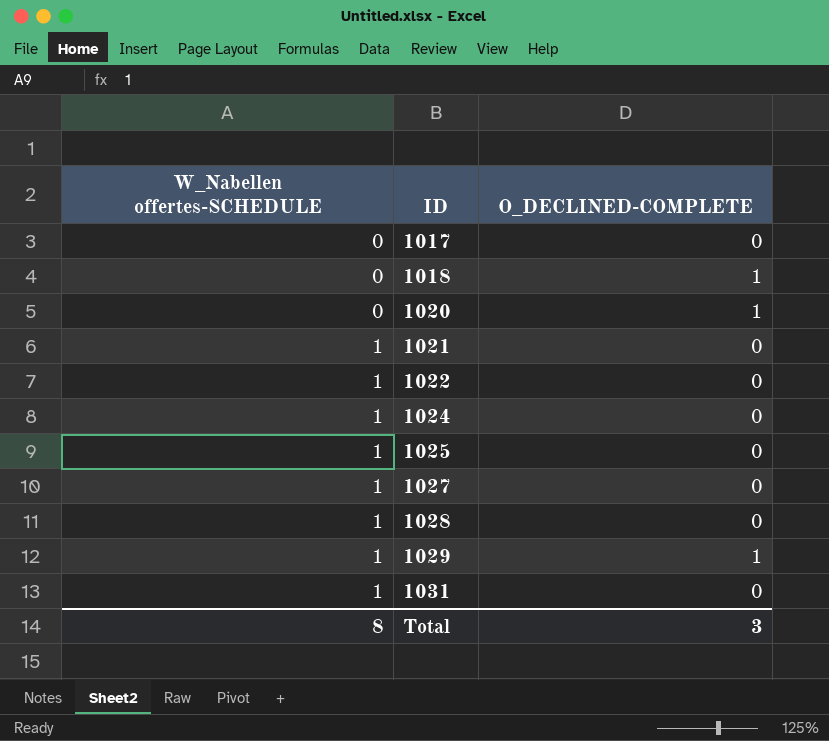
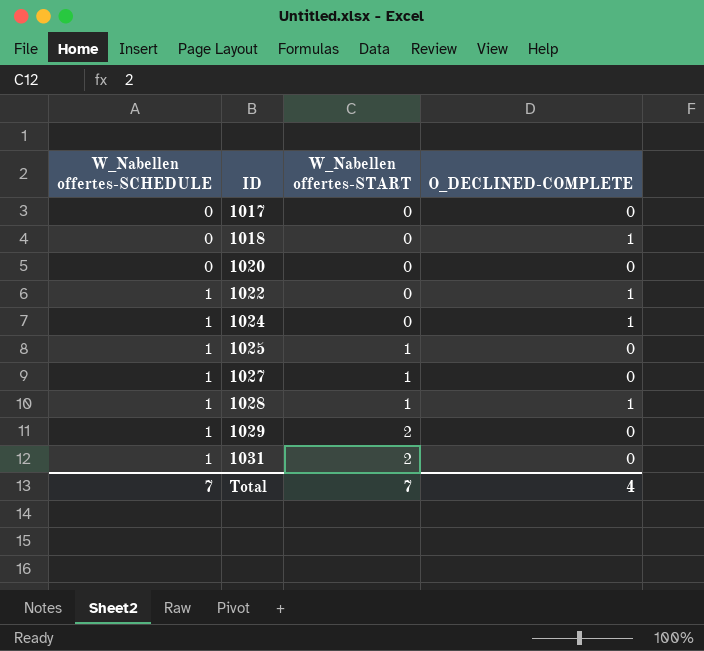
column W_Nabellen offertes-START | position: none -> 3
row 1021: 1 | 0 -> none
1020 | O_DECLINED-COMPLETE: 1 -> 0
1022 | O_DECLINED-COMPLETE: 0 -> 1
1024 | O_DECLINED-COMPLETE: 0 -> 1
1028 | O_DECLINED-COMPLETE: 0 -> 1
1029 | O_DECLINED-COMPLETE: 1 -> 0
Total | W_Nabellen offertes-SCHEDULE: 8 -> 7
Total | O_DECLINED-COMPLETE: 3 -> 4

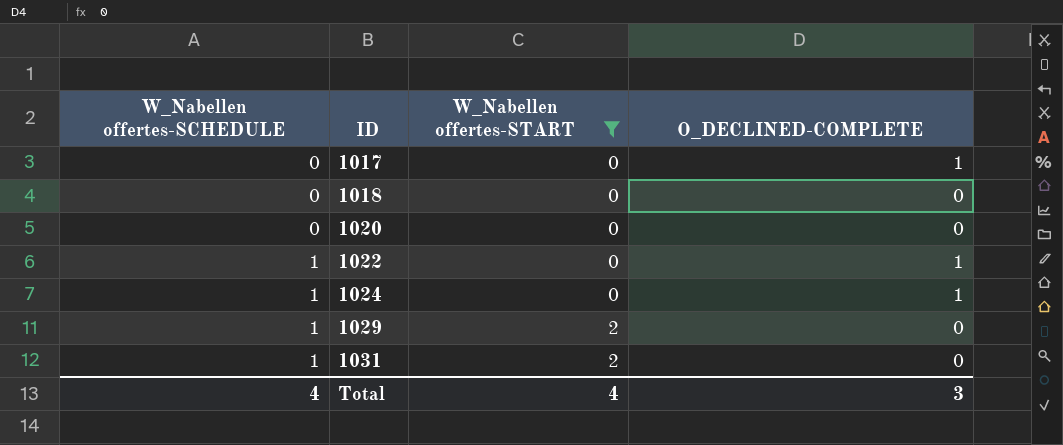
filter: none -> W_Nabellen offertes-START != 1
1017 | O_DECLINED-COMPLETE: 0 -> 1
1018 | O_DECLINED-COMPLETE: 1 -> 0
Total | W_Nabellen offertes-SCHEDULE: 7 -> 4
Total | W_Nabellen offertes-START: 7 -> 4
Total | O_DECLINED-COMPLETE: 4 -> 3

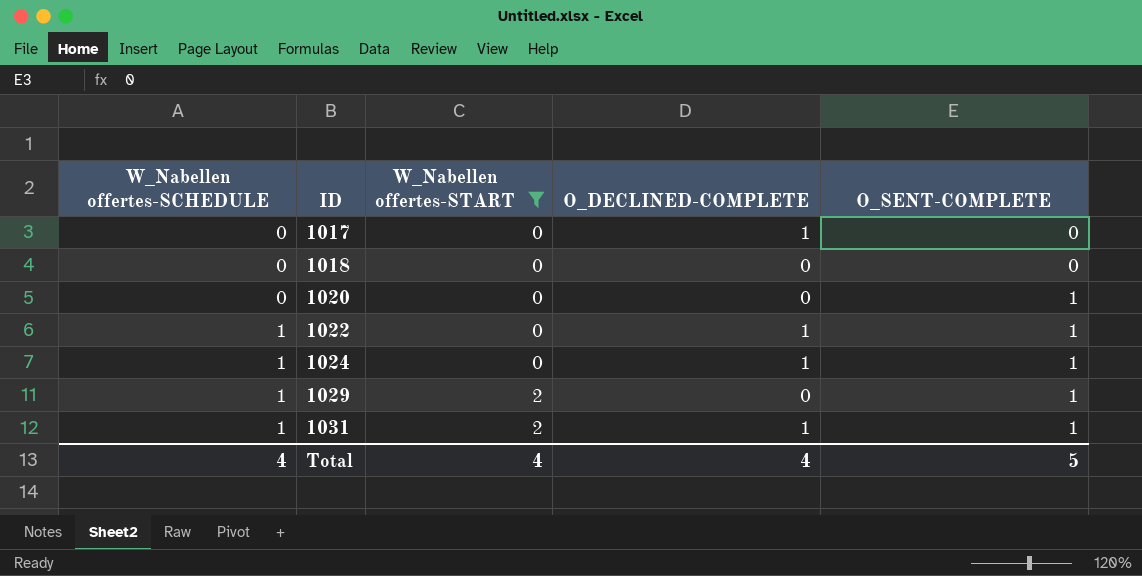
column O_SENT-COMPLETE | position: none -> 5
1031 | O_DECLINED-COMPLETE: 0 -> 1
Total | O_DECLINED-COMPLETE: 3 -> 4

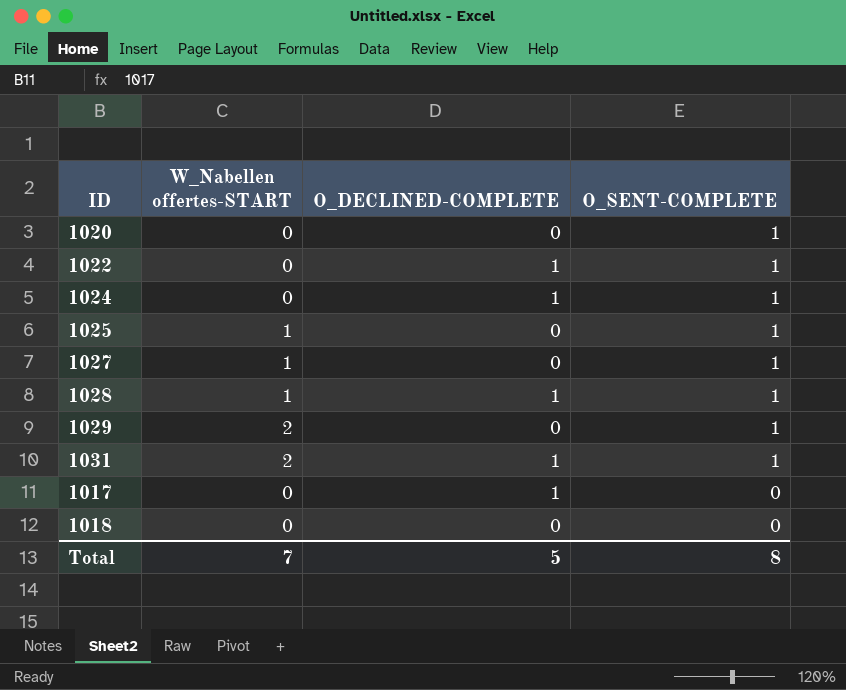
filter: W_Nabellen offertes-START != 1 -> none
row order: W_Nabellen offertes-SCHEDULE ascending -> O_SENT-COMPLETE descending
column W_Nabellen offertes-SCHEDULE | position: 1 -> none
Total | W_Nabellen offertes-START: 4 -> 7
Total | O_DECLINED-COMPLETE: 4 -> 5
Total | O_SENT-COMPLETE: 5 -> 8

